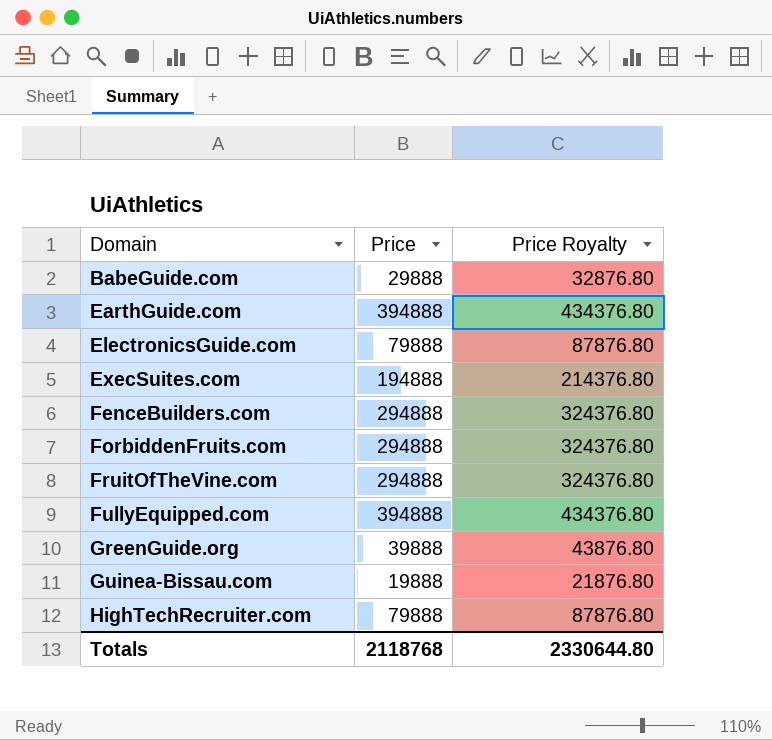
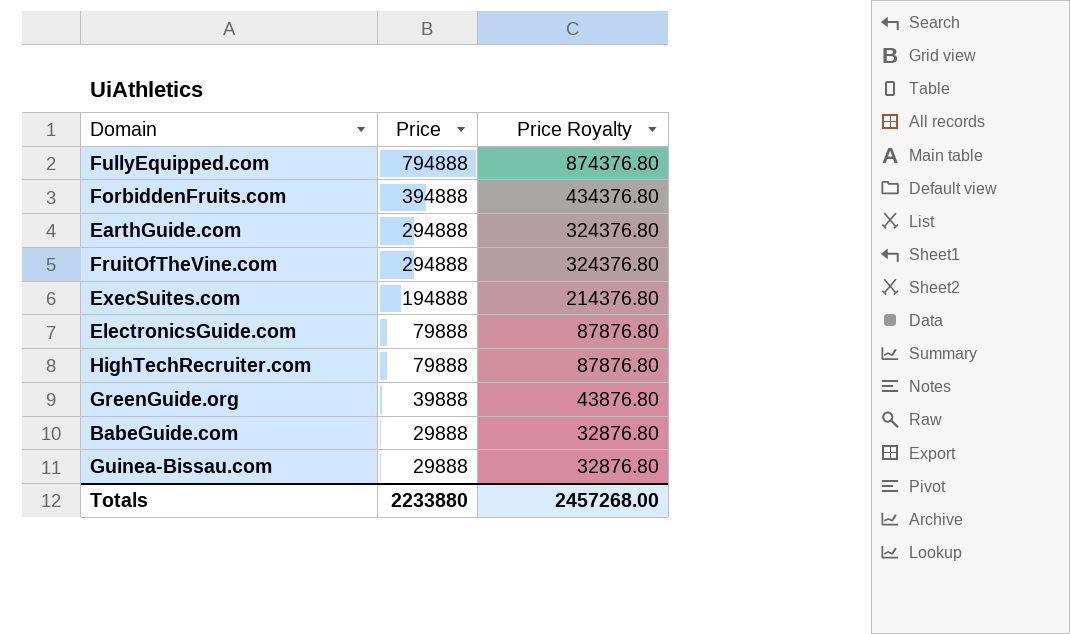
row order: Domain ascending -> Price descending
row FenceBuilders.com: 294888 | 324376.80 -> none
FullyEquipped.com | Price: 394888 -> 794888
FullyEquipped.com | Price Royalty: 434376.80 -> 874376.80
ForbiddenFruits.com | Price: 294888 -> 394888
ForbiddenFruits.com | Price Royalty: 324376.80 -> 434376.80
EarthGuide.com | Price: 394888 -> 294888
EarthGuide.com | Price Royalty: 434376.80 -> 324376.80
Guinea-Bissau.com | Price: 19888 -> 29888
Guinea-Bissau.com | Price Royalty: 21876.80 -> 32876.80
Totals | Price: 2118768 -> 2233880
Totals | Price Royalty: 2330644.80 -> 2457268.00

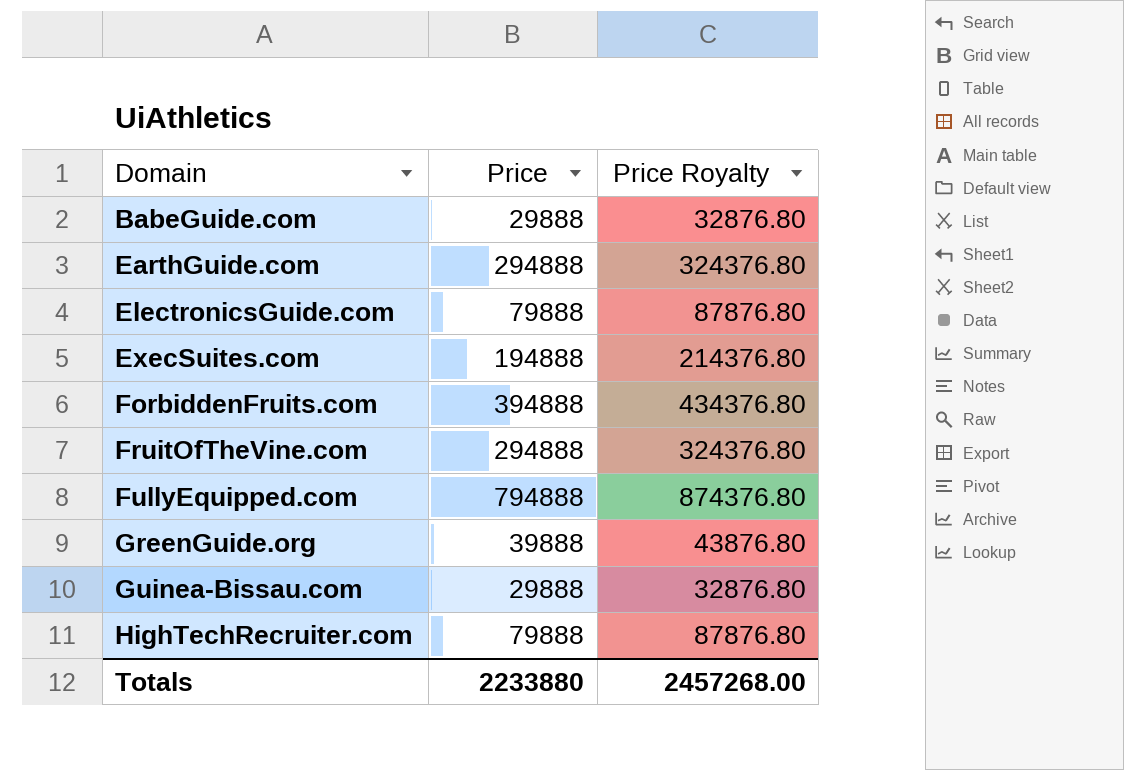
row order: Price descending -> Domain ascending

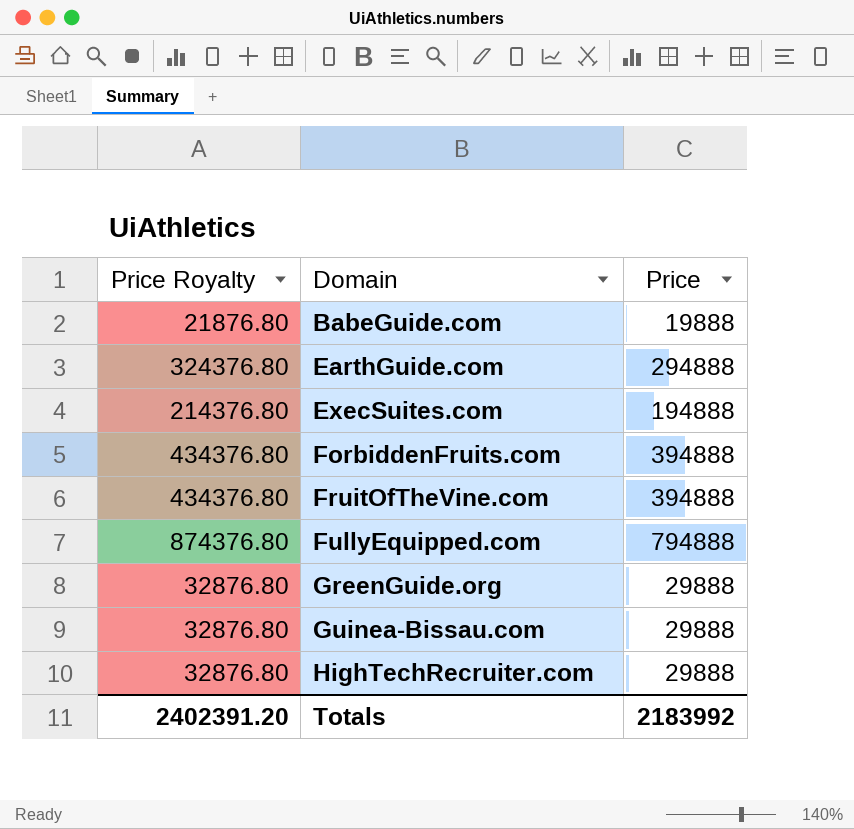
column Price Royalty | position: 3 -> 1
row ElectronicsGuide.com: 79888 | 87876.80 -> none
BabeGuide.com | Price Royalty: 32876.80 -> 21876.80
BabeGuide.com | Price: 29888 -> 19888
FruitOfTheVine.com | Price Royalty: 324376.80 -> 434376.80
FruitOfTheVine.com | Price: 294888 -> 394888
GreenGuide.org | Price Royalty: 43876.80 -> 32876.80
GreenGuide.org | Price: 39888 -> 29888
HighTechRecruiter.com | Price Royalty: 87876.80 -> 32876.80
HighTechRecruiter.com | Price: 79888 -> 29888
Totals | Price Royalty: 2457268.00 -> 2402391.20
Totals | Price: 2233880 -> 2183992

